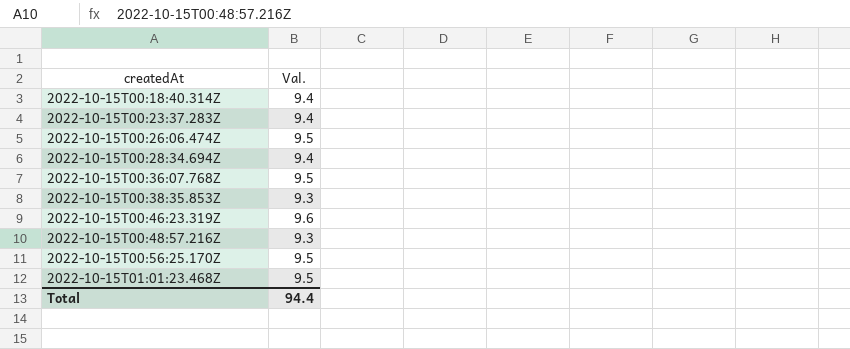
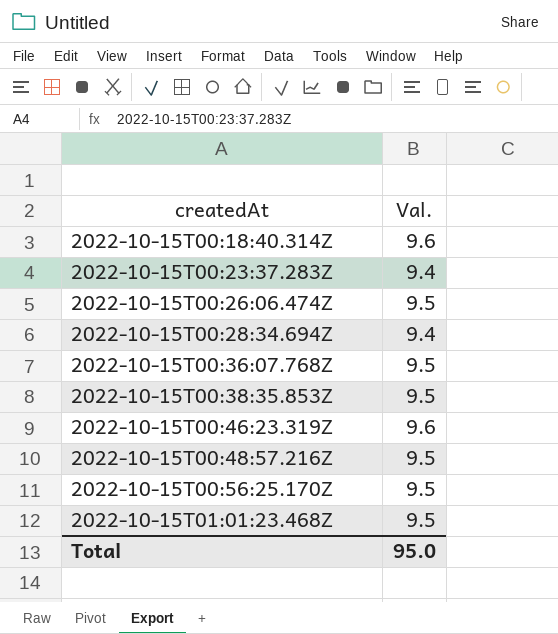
2022-10-15T00:18:40.314Z | Val.: 9.4 -> 9.6
2022-10-15T00:38:35.853Z | Val.: 9.3 -> 9.5
2022-10-15T00:48:57.216Z | Val.: 9.3 -> 9.5
Total | Val.: 94.4 -> 95.0

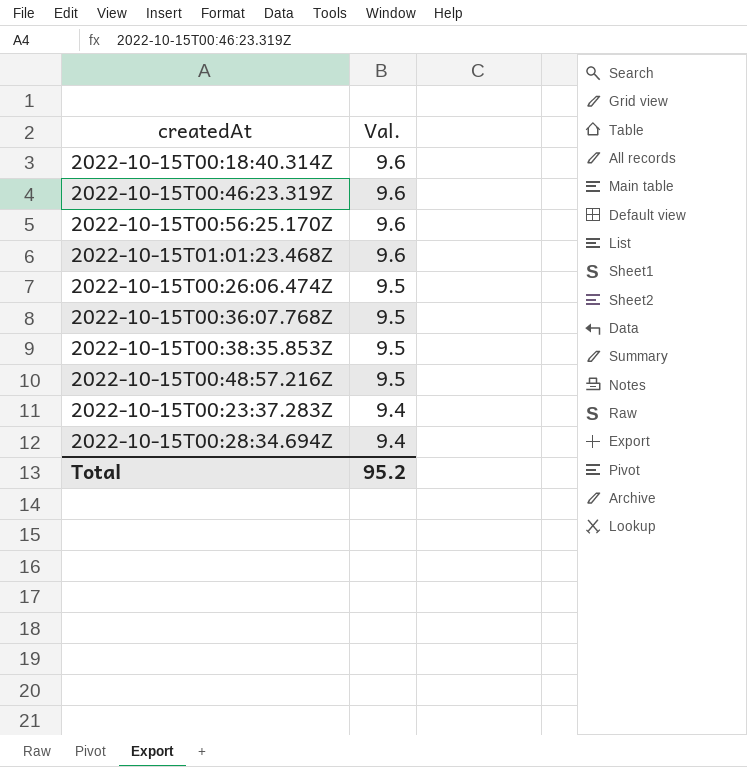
row order: createdAt ascending -> Val. descending
2022-10-15T00:56:25.170Z | Val.: 9.5 -> 9.6
2022-10-15T01:01:23.468Z | Val.: 9.5 -> 9.6
Total | Val.: 95.0 -> 95.2

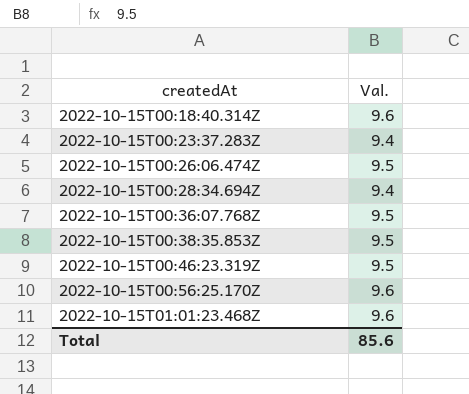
row order: Val. descending -> createdAt ascending
row 2022-10-15T00:48:57.216Z: 9.5 -> none
2022-10-15T00:46:23.319Z | Val.: 9.6 -> 9.5
Total | Val.: 95.2 -> 85.6

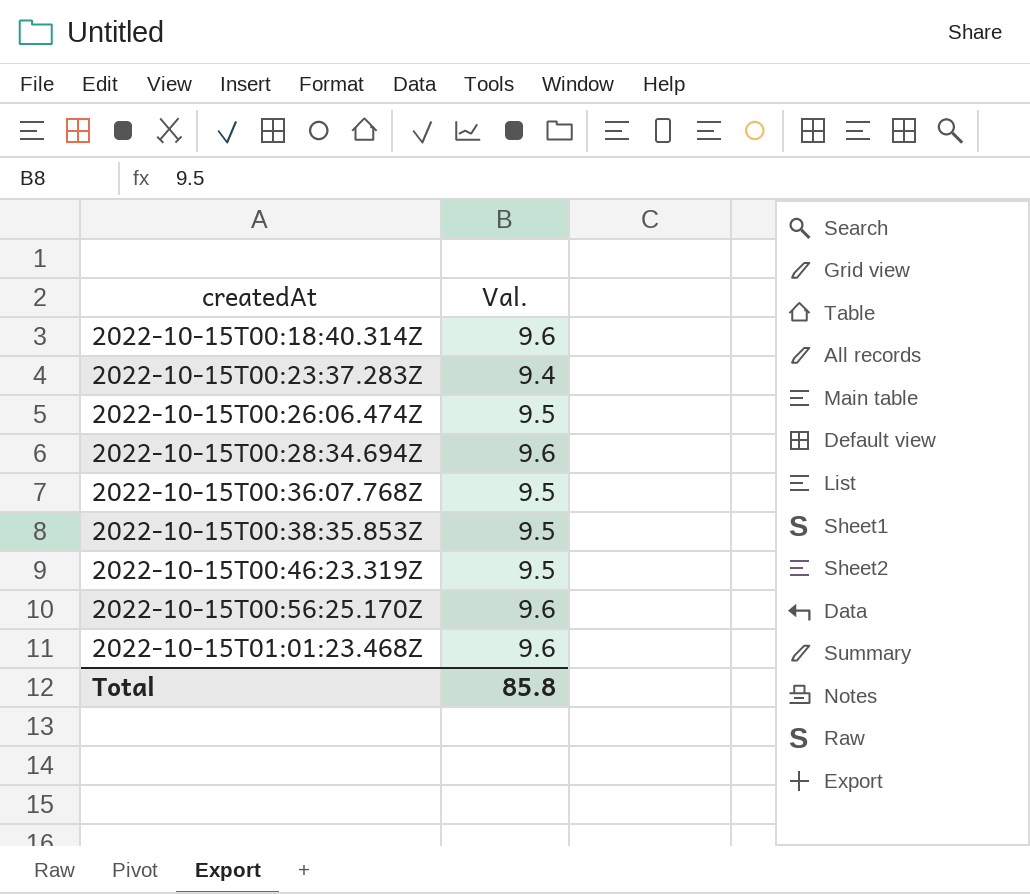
2022-10-15T00:28:34.694Z | Val.: 9.4 -> 9.6
Total | Val.: 85.6 -> 85.8

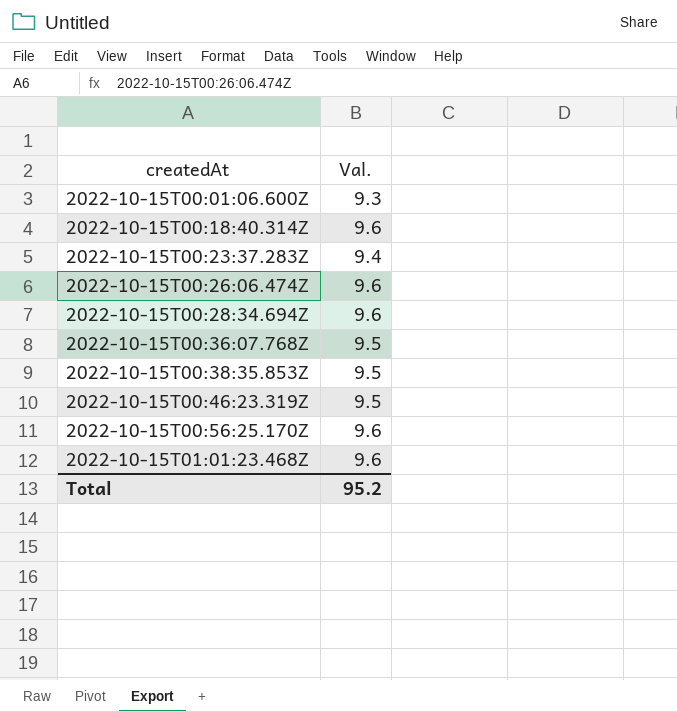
row 2022-10-15T00:01:06.600Z: none -> 9.3
2022-10-15T00:26:06.474Z | Val.: 9.5 -> 9.6
Total | Val.: 85.8 -> 95.2

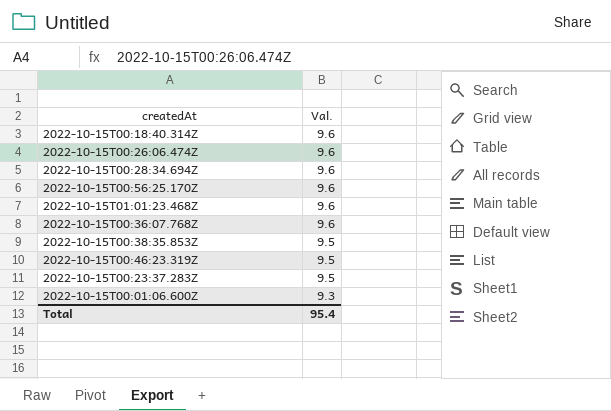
row order: createdAt ascending -> Val. descending
2022-10-15T00:36:07.768Z | Val.: 9.5 -> 9.6
2022-10-15T00:23:37.283Z | Val.: 9.4 -> 9.5
Total | Val.: 95.2 -> 95.4

